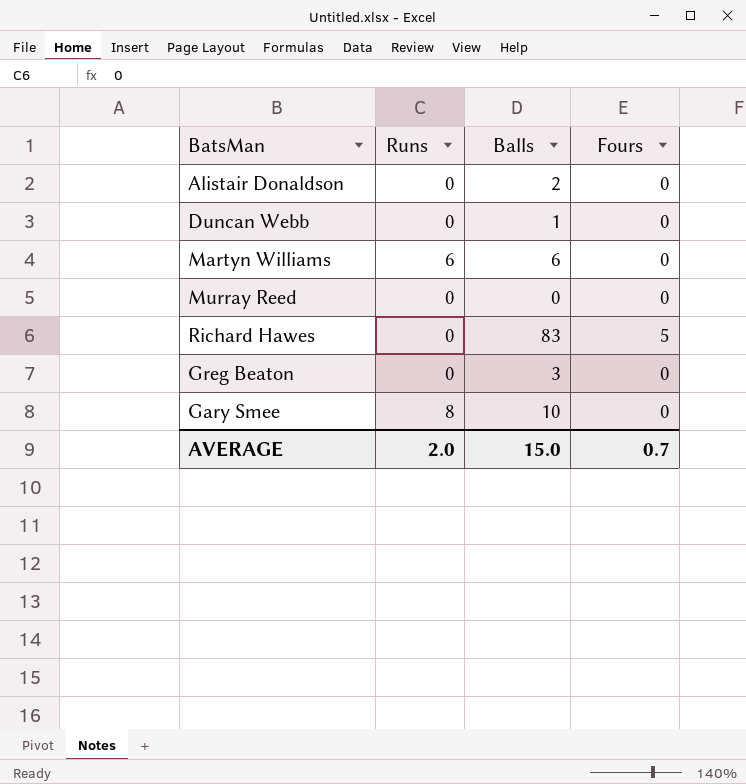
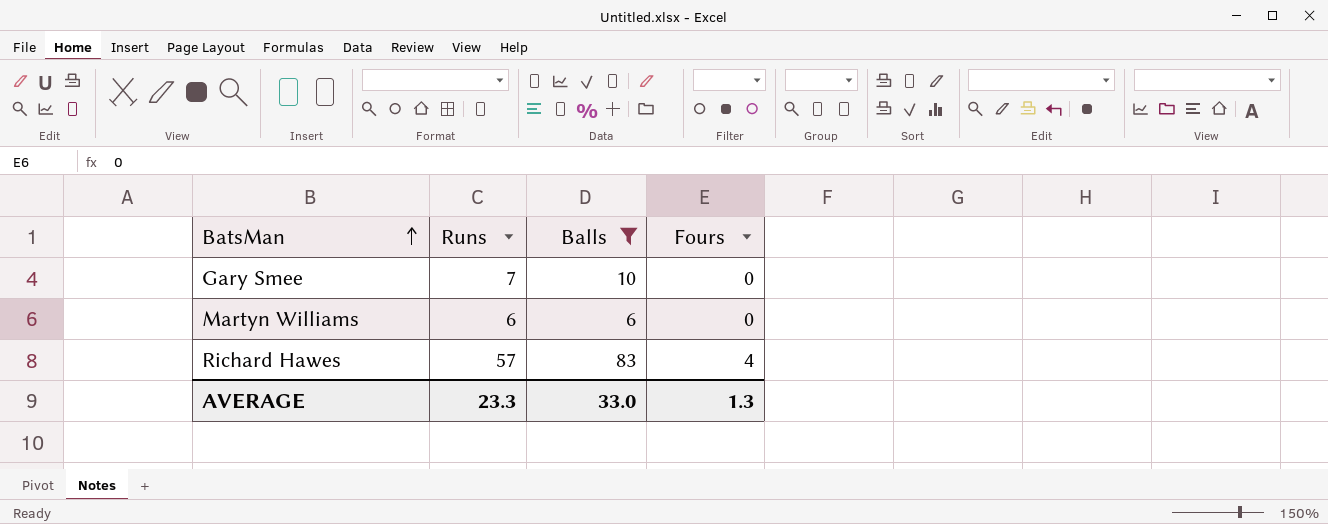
filter: none -> Balls >= 6
row order: none -> BatsMan ascending
Gary Smee | Runs: 8 -> 7
Richard Hawes | Runs: 0 -> 57
Richard Hawes | Fours: 5 -> 4
AVERAGE | Runs: 2.0 -> 23.3
AVERAGE | Balls: 15.0 -> 33.0
AVERAGE | Fours: 0.7 -> 1.3

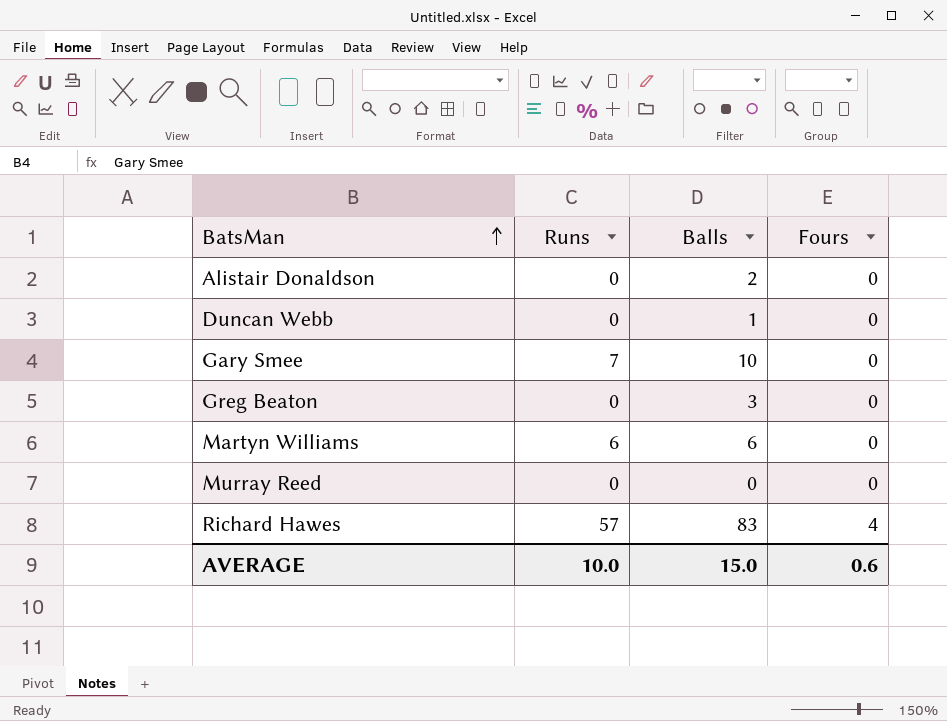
filter: Balls >= 6 -> none
AVERAGE | Runs: 23.3 -> 10.0
AVERAGE | Balls: 33.0 -> 15.0
AVERAGE | Fours: 1.3 -> 0.6

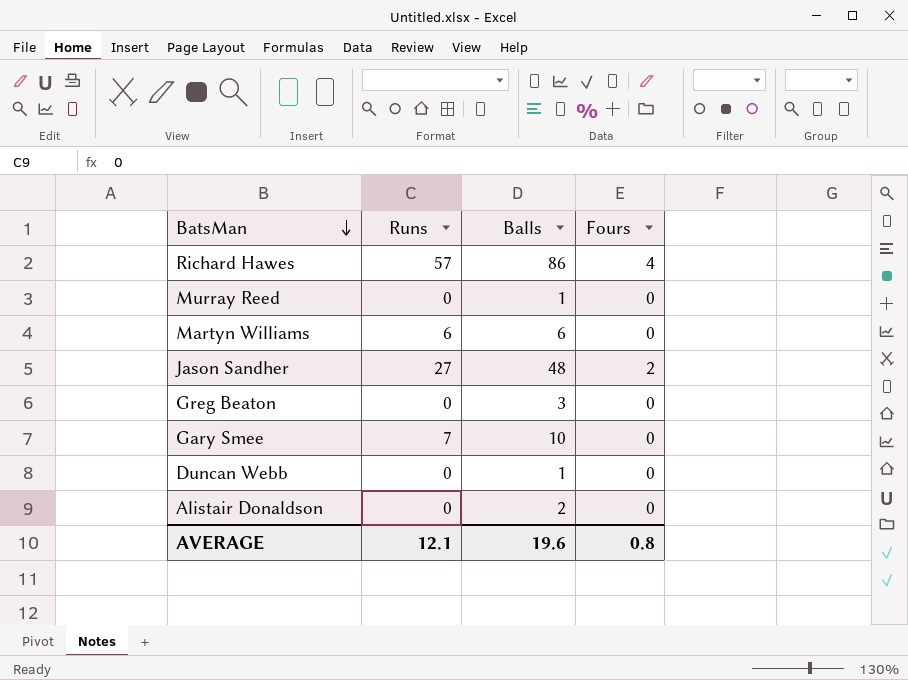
row order: BatsMan ascending -> BatsMan descending
Richard Hawes | Balls: 83 -> 86
Murray Reed | Balls: 0 -> 1
row Jason Sandher: none -> 27 | 48 | 2
AVERAGE | Runs: 10.0 -> 12.1
AVERAGE | Balls: 15.0 -> 19.6
AVERAGE | Fours: 0.6 -> 0.8

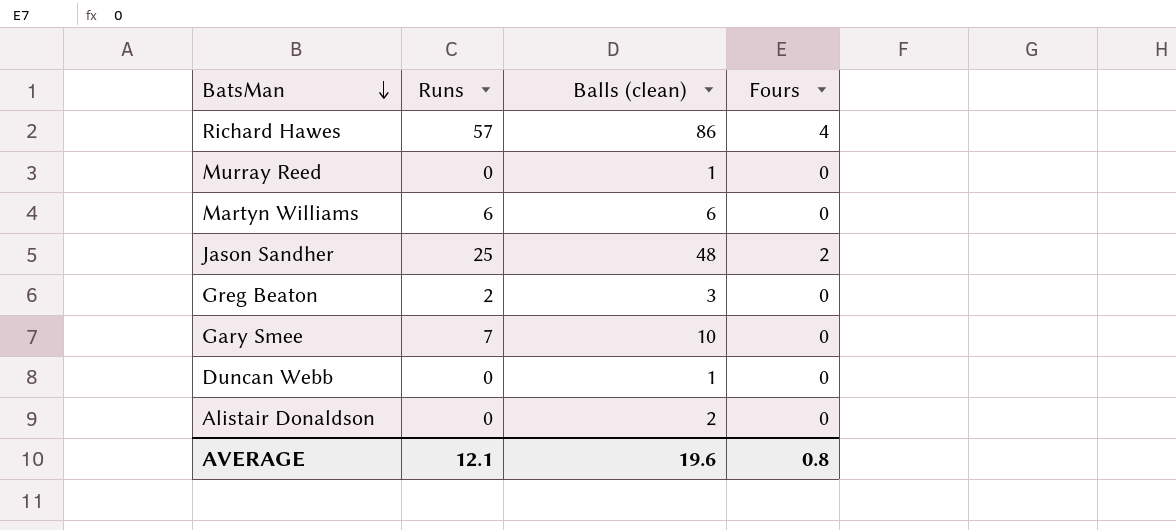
column name: Balls -> Balls (clean)
Jason Sandher | Runs: 27 -> 25
Greg Beaton | Runs: 0 -> 2

